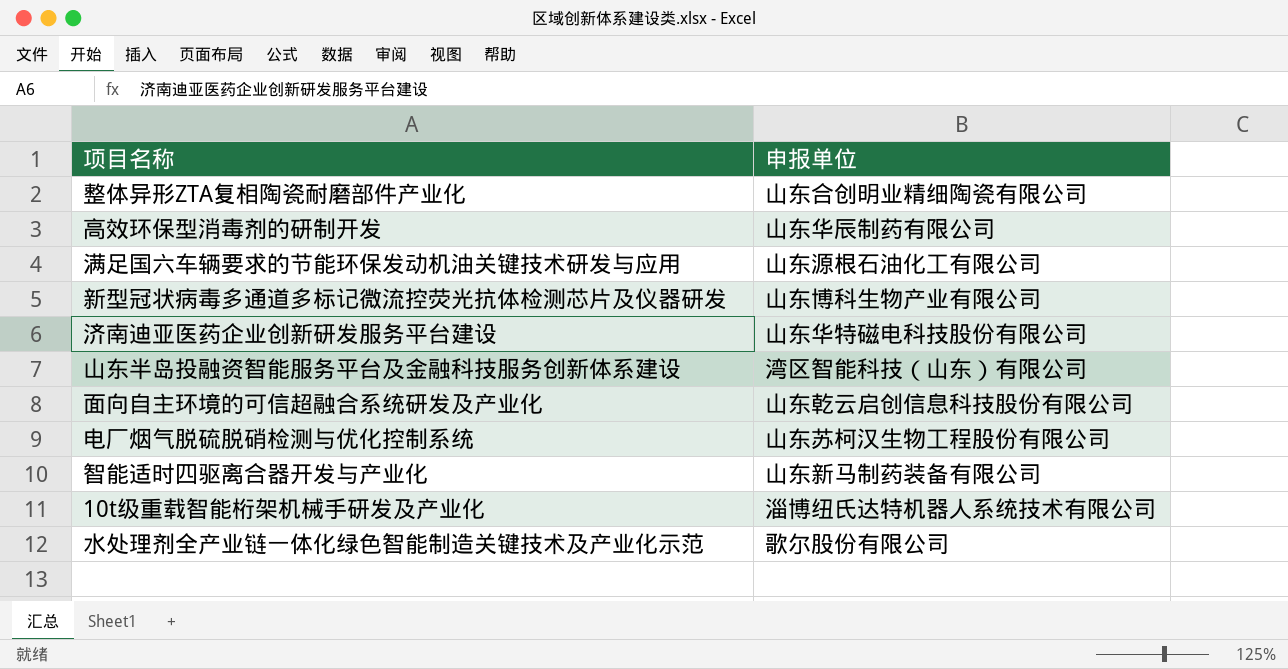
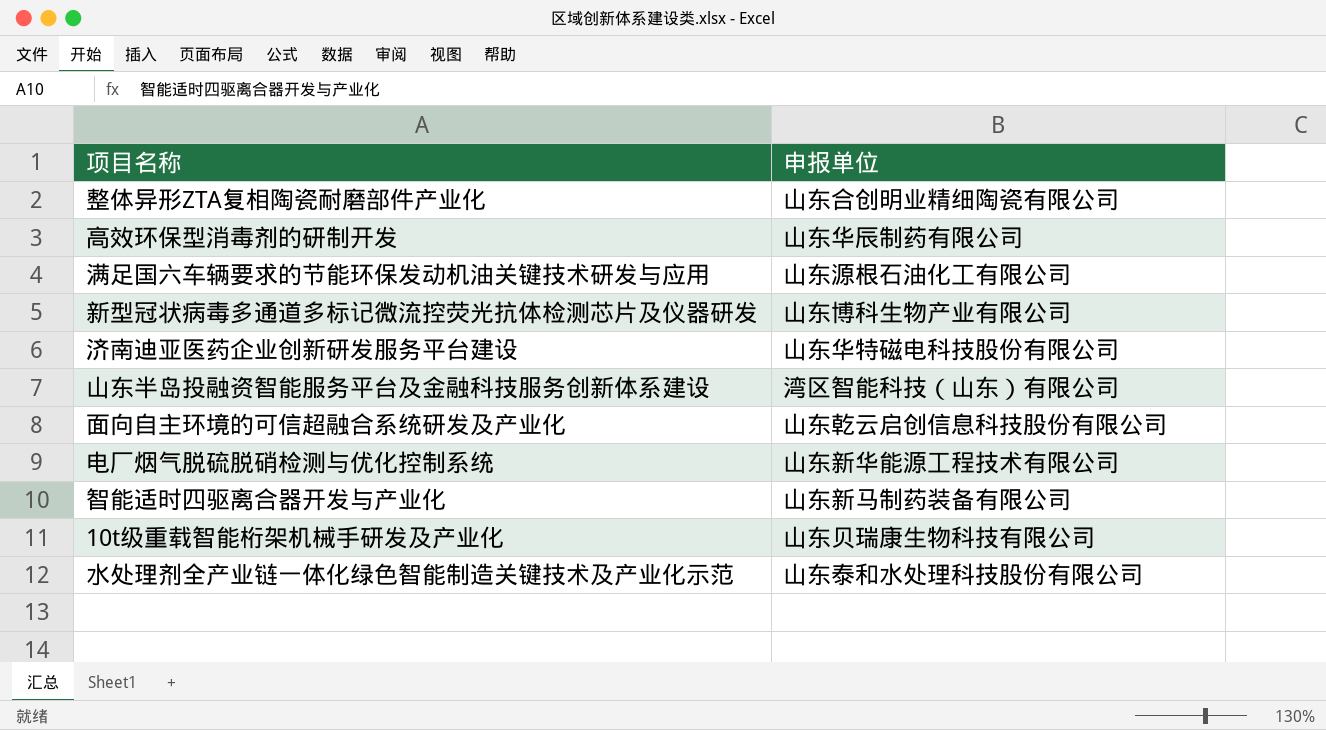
电厂烟气脱硫脱硝检测与优化控制系统 | 申报单位: 山东苏柯汉生物工程股份有限公司 -> 山东新华能源工程技术有限公司
10t级重载智能桁架机械手研发及产业化 | 申报单位: 淄博纽氏达特机器人系统技术有限公司 -> 山东贝瑞康生物科技有限公司
水处理剂全产业链一体化绿色智能制造关键技术及产业化示范 | 申报单位: 歌尔股份有限公司 -> 山东泰和水处理科技股份有限公司

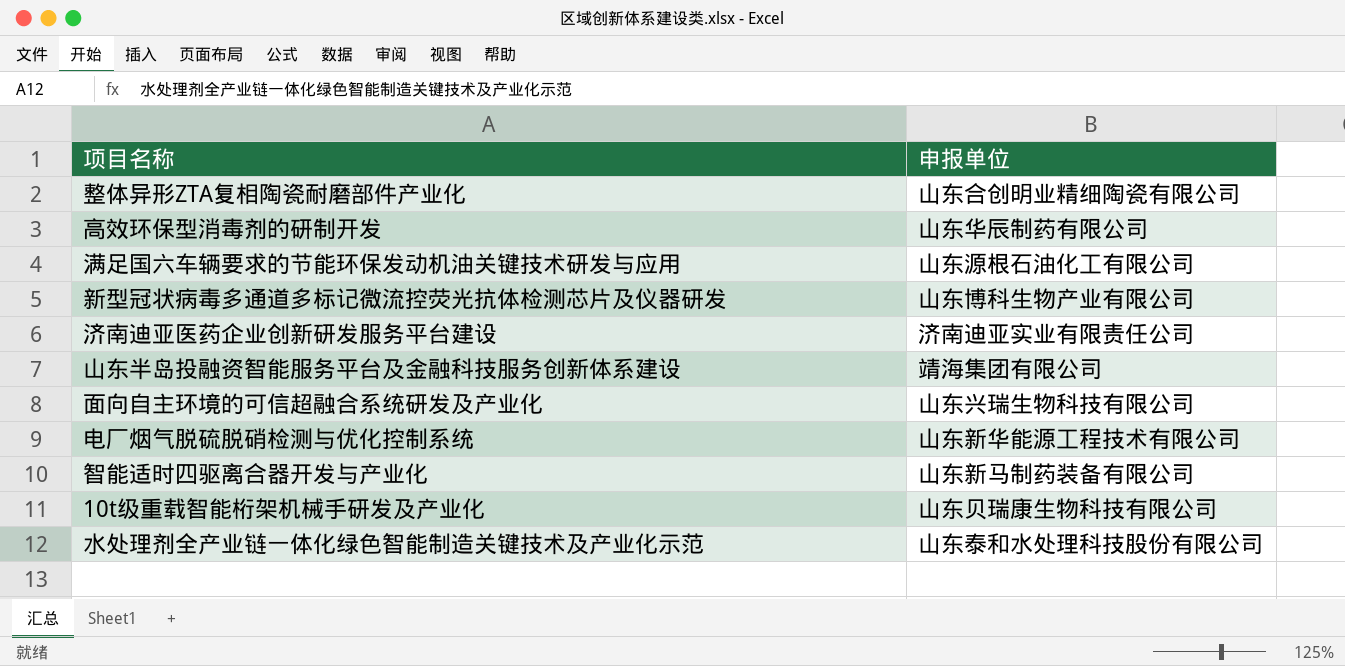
济南迪亚医药企业创新研发服务平台建设 | 申报单位: 山东华特磁电科技股份有限公司 -> 济南迪亚实业有限责任公司
山东半岛投融资智能服务平台及金融科技服务创新体系建设 | 申报单位: 湾区智能科技（山东）有限公司 -> 靖海集团有限公司
面向自主环境的可信超融合系统研发及产业化 | 申报单位: 山东乾云启创信息科技股份有限公司 -> 山东兴瑞生物科技有限公司

